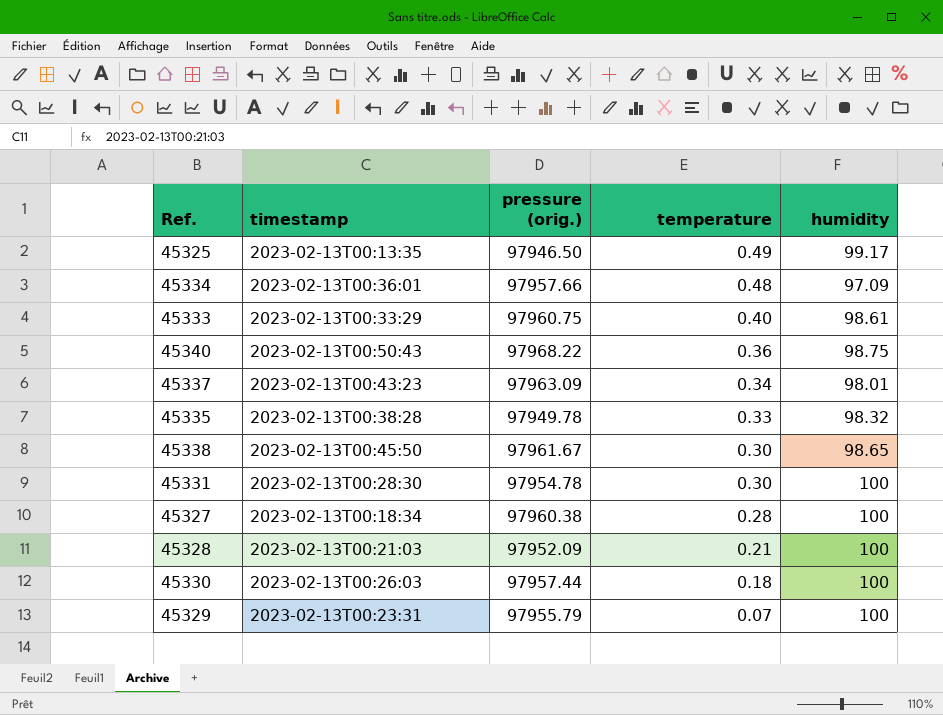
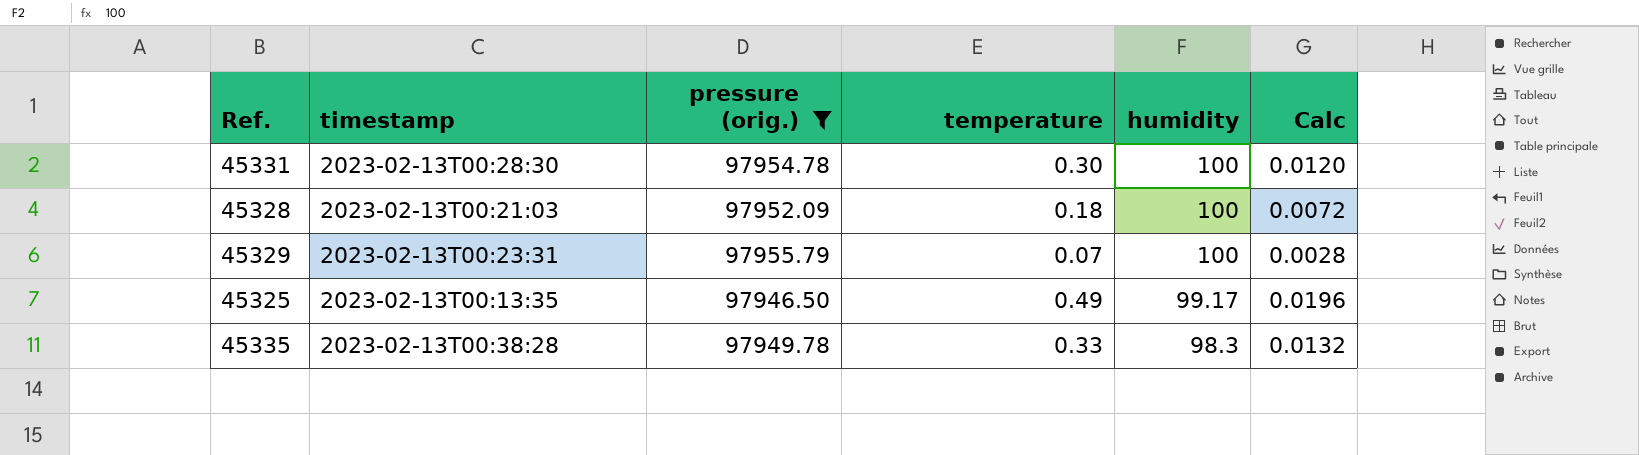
filter: none -> pressure (orig.) <= 97955.79
row order: temperature descending -> humidity descending
column Calc | formula: none -> [temperature] * 0.04
45328 | temperature: 0.21 -> 0.18
45335 | humidity: 98.32 -> 98.3

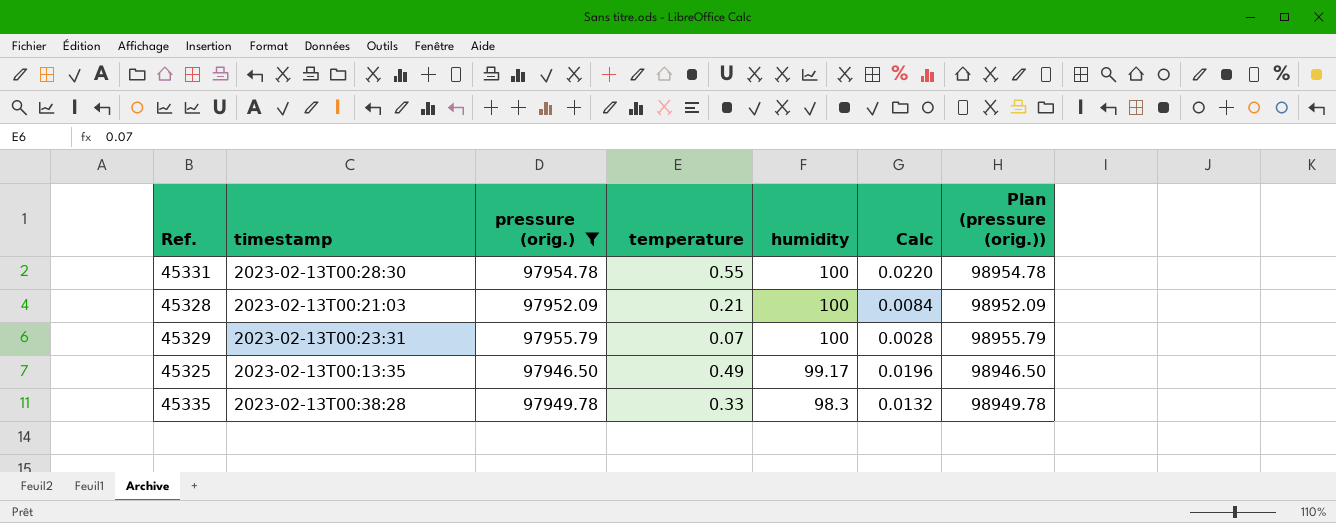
column Plan (pressure (orig.)) | formula: none -> [pressure (orig.)] + 1000
45331 | temperature: 0.30 -> 0.55
45331 | Calc: 0.0120 -> 0.0220
45328 | temperature: 0.18 -> 0.21
45328 | Calc: 0.0072 -> 0.0084

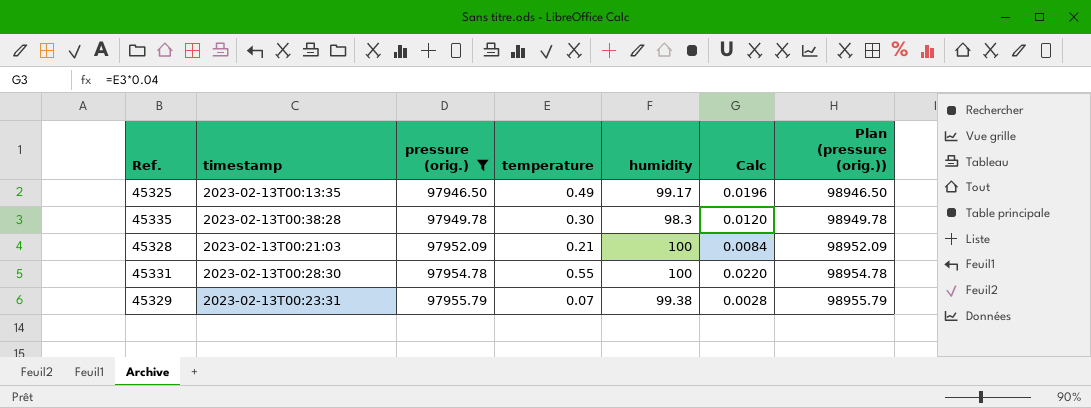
row order: humidity descending -> pressure (orig.) ascending
45335 | temperature: 0.33 -> 0.30
45335 | Calc: 0.0132 -> 0.0120
45329 | humidity: 100 -> 99.38

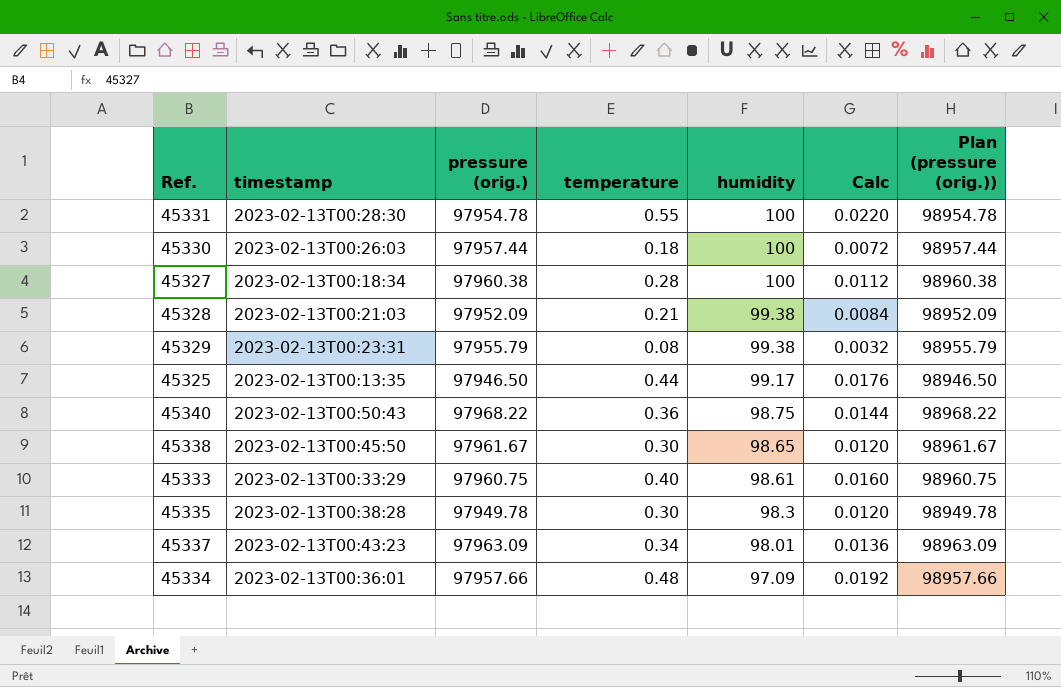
filter: pressure (orig.) <= 97955.79 -> none
row order: pressure (orig.) ascending -> humidity descending
45328 | humidity: 100 -> 99.38
45329 | temperature: 0.07 -> 0.08
45329 | Calc: 0.0028 -> 0.0032
45325 | temperature: 0.49 -> 0.44
45325 | Calc: 0.0196 -> 0.0176

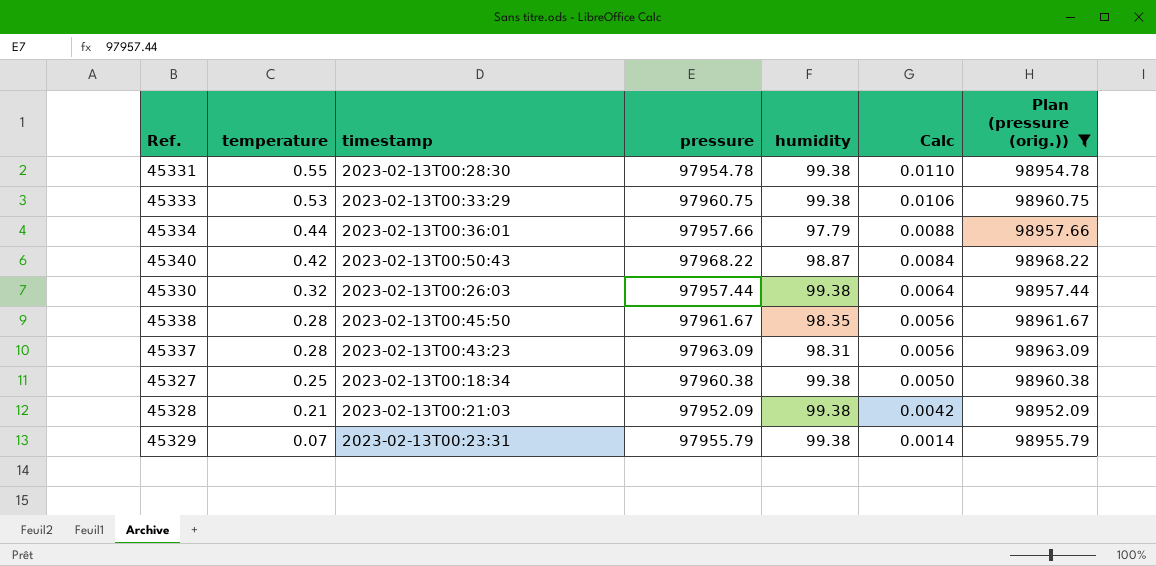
filter: none -> Plan (pressure (orig.)) >= 98952.09
row order: humidity descending -> temperature descending
column temperature | position: 4 -> 2
column name: pressure (orig.) -> pressure
column Calc | formula: [temperature] * 0.04 -> [temperature] * 0.02
45331 | humidity: 100 -> 99.38
45333 | temperature: 0.40 -> 0.53
45333 | humidity: 98.61 -> 99.38
45334 | temperature: 0.48 -> 0.44
45334 | humidity: 97.09 -> 97.79
45340 | temperature: 0.36 -> 0.42
45340 | humidity: 98.75 -> 98.87
45330 | temperature: 0.18 -> 0.32
45330 | humidity: 100 -> 99.38
45338 | temperature: 0.30 -> 0.28
45338 | humidity: 98.65 -> 98.35
45337 | temperature: 0.34 -> 0.28
45337 | humidity: 98.01 -> 98.31
45327 | temperature: 0.28 -> 0.25
45327 | humidity: 100 -> 99.38
45329 | temperature: 0.08 -> 0.07

